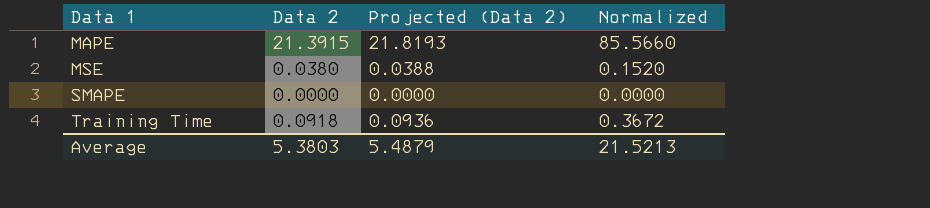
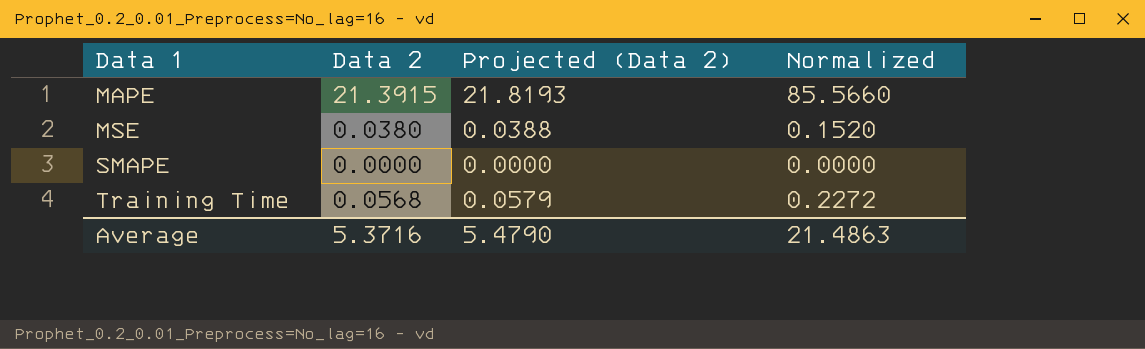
Training Time | Data 2: 0.0918 -> 0.0568
Training Time | Projected (Data 2): 0.0936 -> 0.0579
Training Time | Normalized: 0.3672 -> 0.2272
Average | Data 2: 5.3803 -> 5.3716
Average | Projected (Data 2): 5.4879 -> 5.4790
Average | Normalized: 21.5213 -> 21.4863

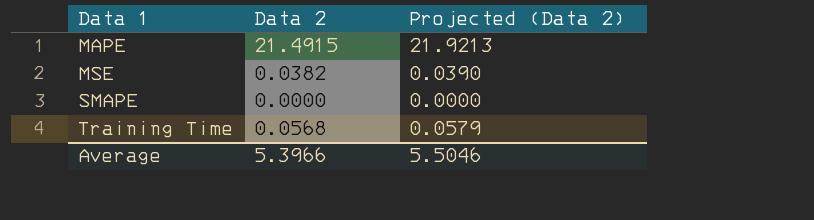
column Normalized | formula: [Data 2] * 4 -> none
MAPE | Data 2: 21.3915 -> 21.4915
MAPE | Projected (Data 2): 21.8193 -> 21.9213
MSE | Data 2: 0.0380 -> 0.0382
MSE | Projected (Data 2): 0.0388 -> 0.0390
Average | Data 2: 5.3716 -> 5.3966
Average | Projected (Data 2): 5.4790 -> 5.5046

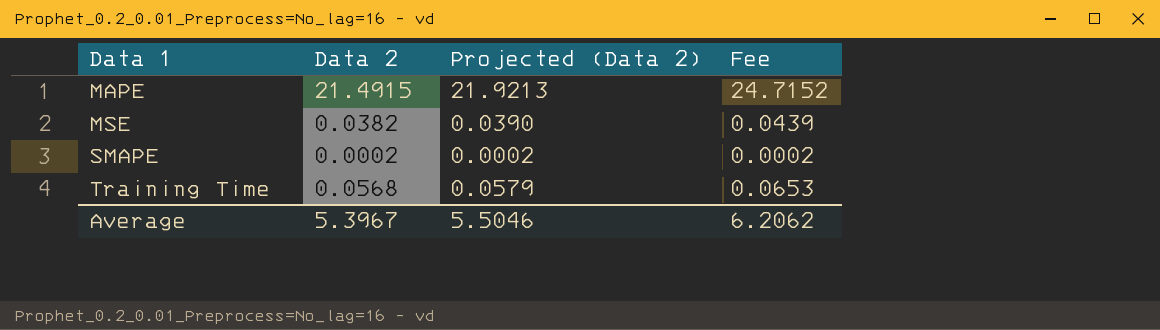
column Fee | formula: none -> [Data 2] * 1.15
SMAPE | Data 2: 0.0000 -> 0.0002
SMAPE | Projected (Data 2): 0.0000 -> 0.0002
Average | Data 2: 5.3966 -> 5.3967

